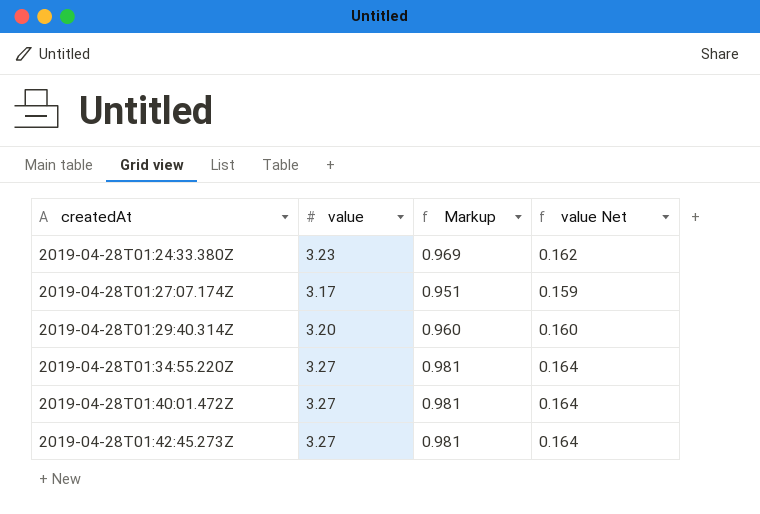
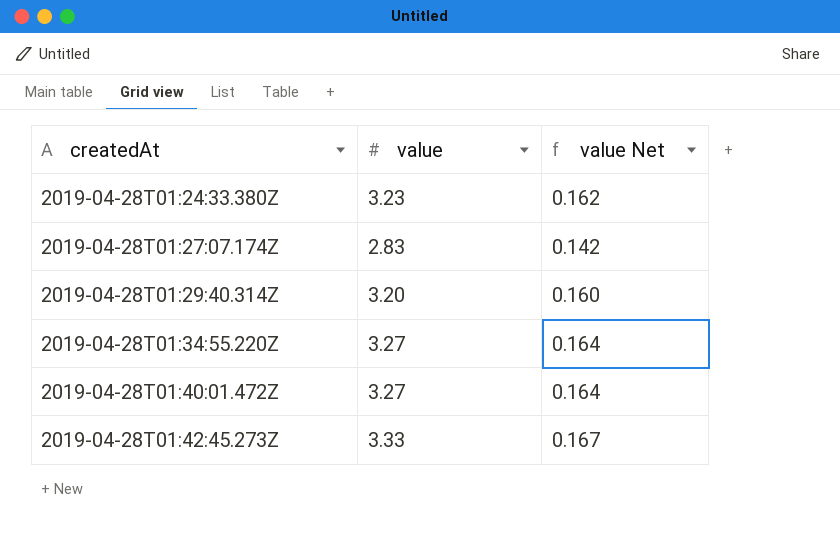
column Markup | formula: [value] * 0.3 -> none
2019-04-28T01:27:07.174Z | value: 3.17 -> 2.83
2019-04-28T01:27:07.174Z | value Net: 0.159 -> 0.142
2019-04-28T01:42:45.273Z | value: 3.27 -> 3.33
2019-04-28T01:42:45.273Z | value Net: 0.164 -> 0.167

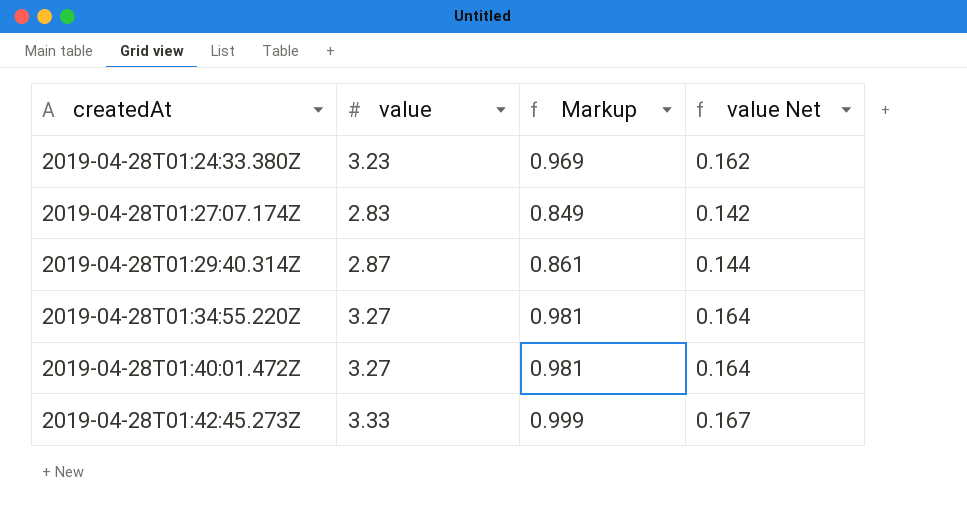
column Markup | formula: none -> [value] * 0.3
2019-04-28T01:29:40.314Z | value: 3.20 -> 2.87
2019-04-28T01:29:40.314Z | value Net: 0.160 -> 0.144

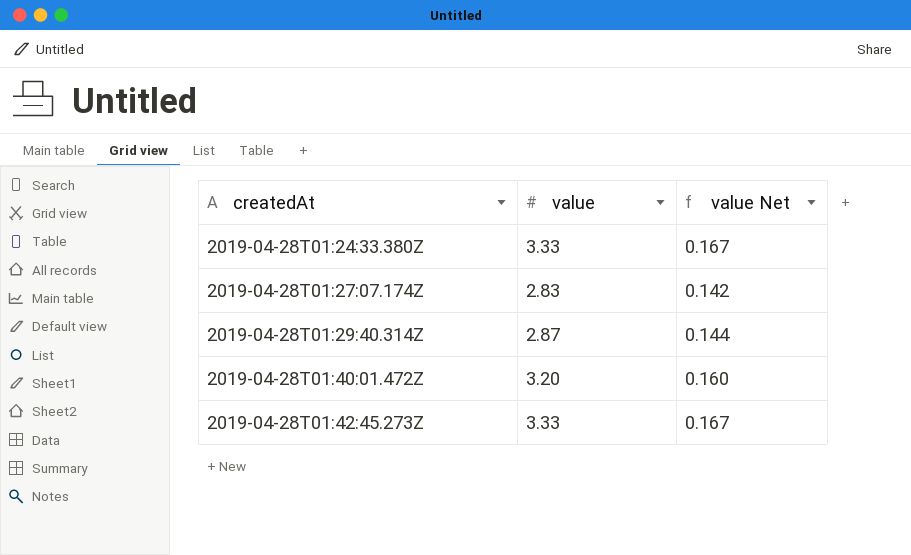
column Markup | formula: [value] * 0.3 -> none
row 2019-04-28T01:34:55.220Z: 3.27 | 0.981 | 0.164 -> none
2019-04-28T01:24:33.380Z | value: 3.23 -> 3.33
2019-04-28T01:24:33.380Z | value Net: 0.162 -> 0.167
2019-04-28T01:40:01.472Z | value: 3.27 -> 3.20
2019-04-28T01:40:01.472Z | value Net: 0.164 -> 0.160

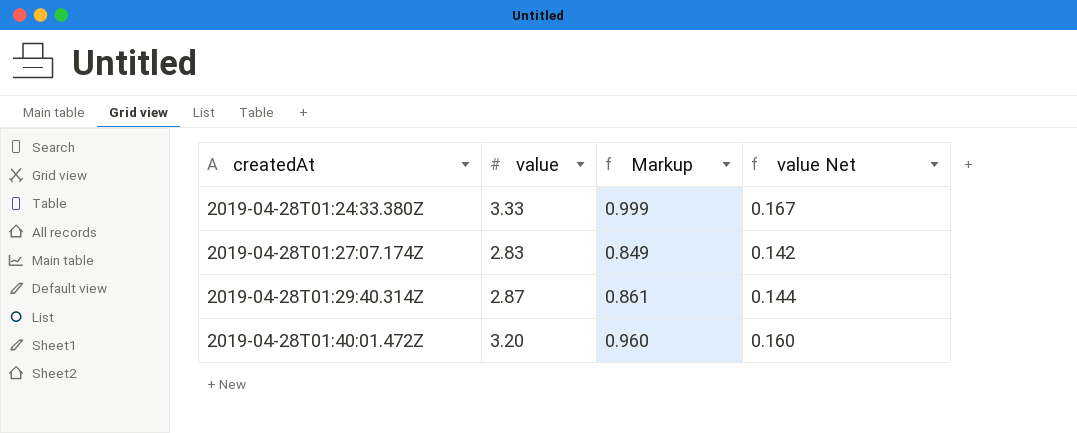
column Markup | formula: none -> [value] * 0.3
row 2019-04-28T01:42:45.273Z: 3.33 | 0.167 -> none

